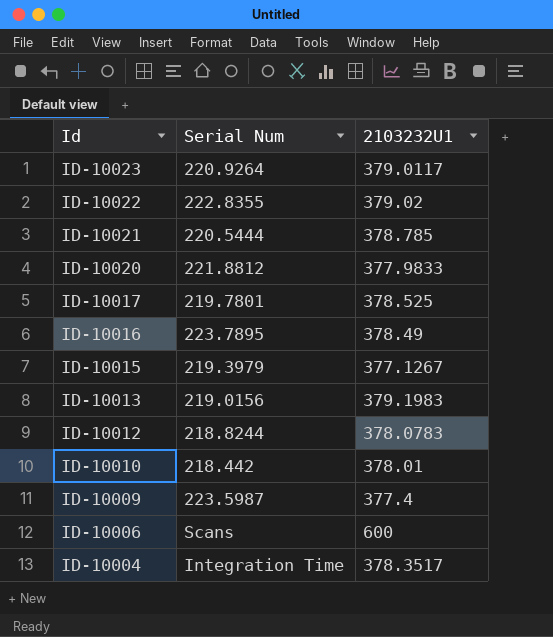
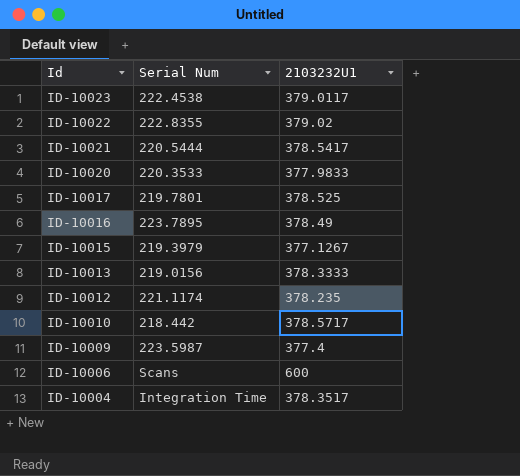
ID-10023 | Serial Num: 220.9264 -> 222.4538
ID-10021 | 2103232U1: 378.785 -> 378.5417
ID-10020 | Serial Num: 221.8812 -> 220.3533
ID-10013 | 2103232U1: 379.1983 -> 378.3333
ID-10012 | Serial Num: 218.8244 -> 221.1174
ID-10012 | 2103232U1: 378.0783 -> 378.235
ID-10010 | 2103232U1: 378.01 -> 378.5717

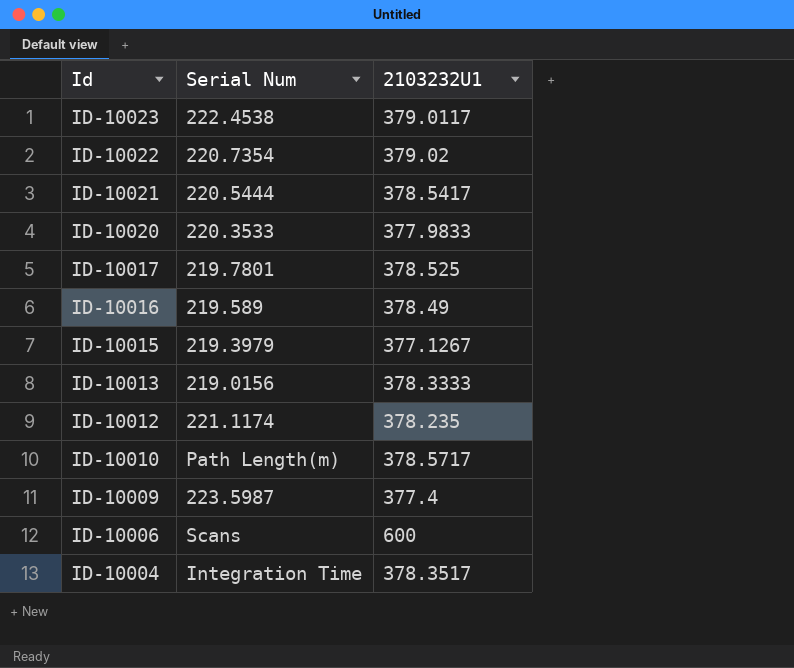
ID-10022 | Serial Num: 222.8355 -> 220.7354
ID-10016 | Serial Num: 223.7895 -> 219.589
ID-10010 | Serial Num: 218.442 -> Path Length(m)

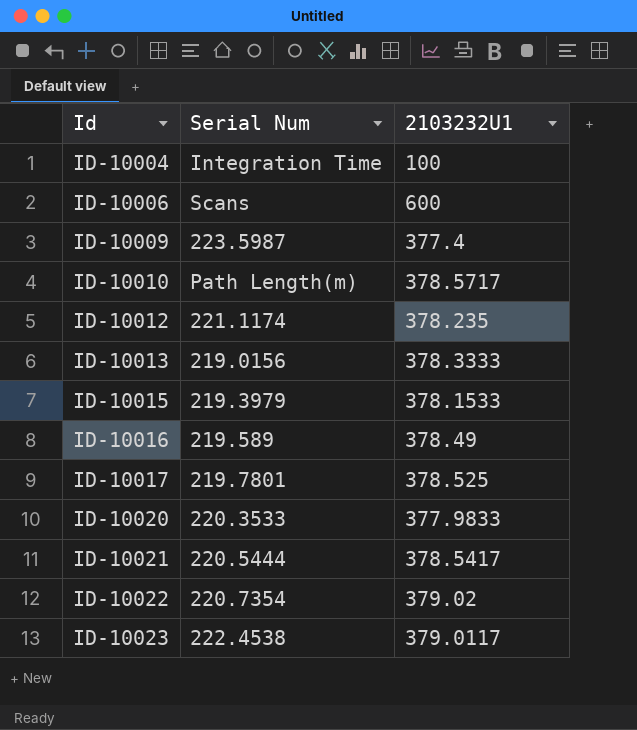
row order: Id descending -> Id ascending
ID-10004 | 2103232U1: 378.3517 -> 100
ID-10015 | 2103232U1: 377.1267 -> 378.1533

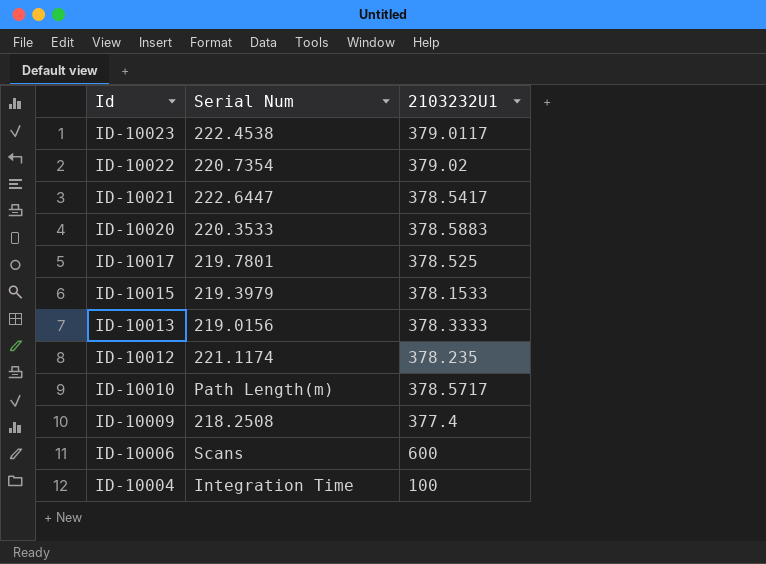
row order: Id ascending -> Id descending
row ID-10016: 219.589 | 378.49 -> none
ID-10021 | Serial Num: 220.5444 -> 222.6447
ID-10020 | 2103232U1: 377.9833 -> 378.5883
ID-10009 | Serial Num: 223.5987 -> 218.2508

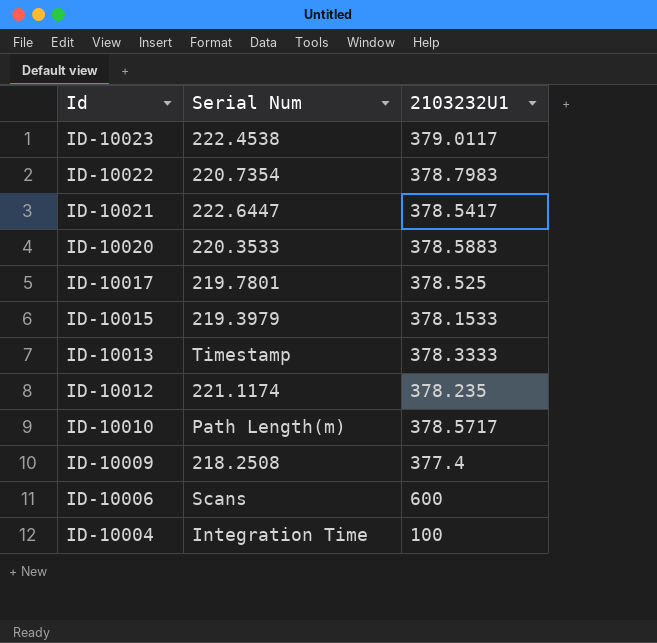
ID-10022 | 2103232U1: 379.02 -> 378.7983
ID-10013 | Serial Num: 219.0156 -> Timestamp

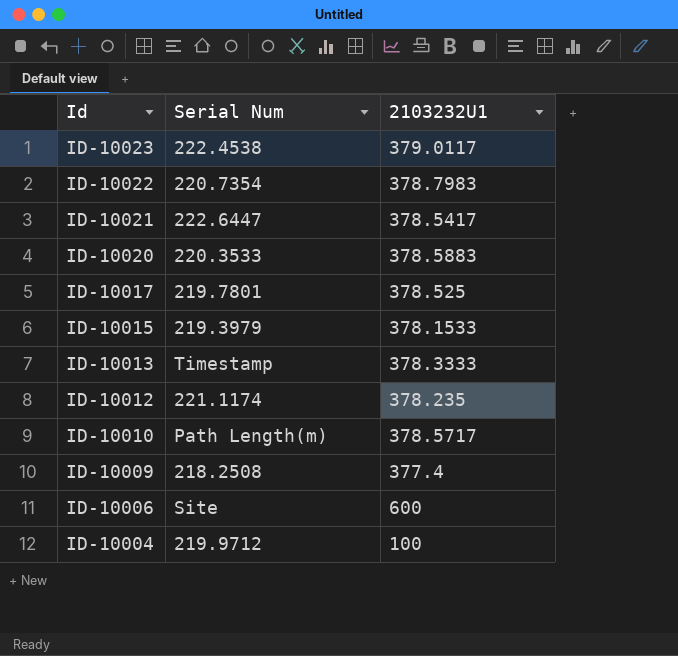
ID-10006 | Serial Num: Scans -> Site
ID-10004 | Serial Num: Integration Time -> 219.9712

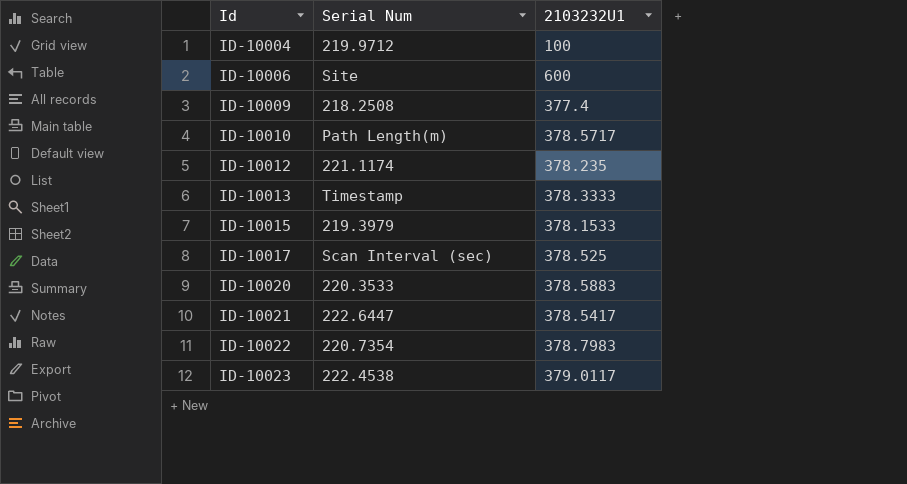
row order: Id descending -> Id ascending
ID-10017 | Serial Num: 219.7801 -> Scan Interval (sec)

